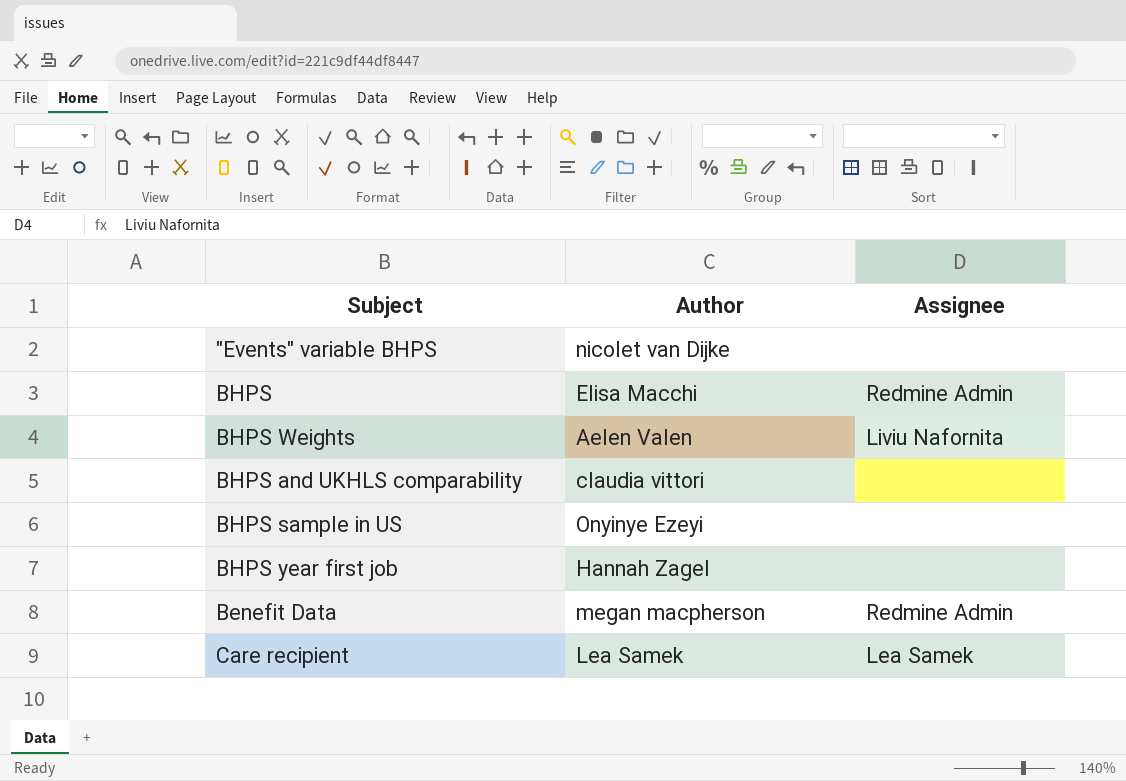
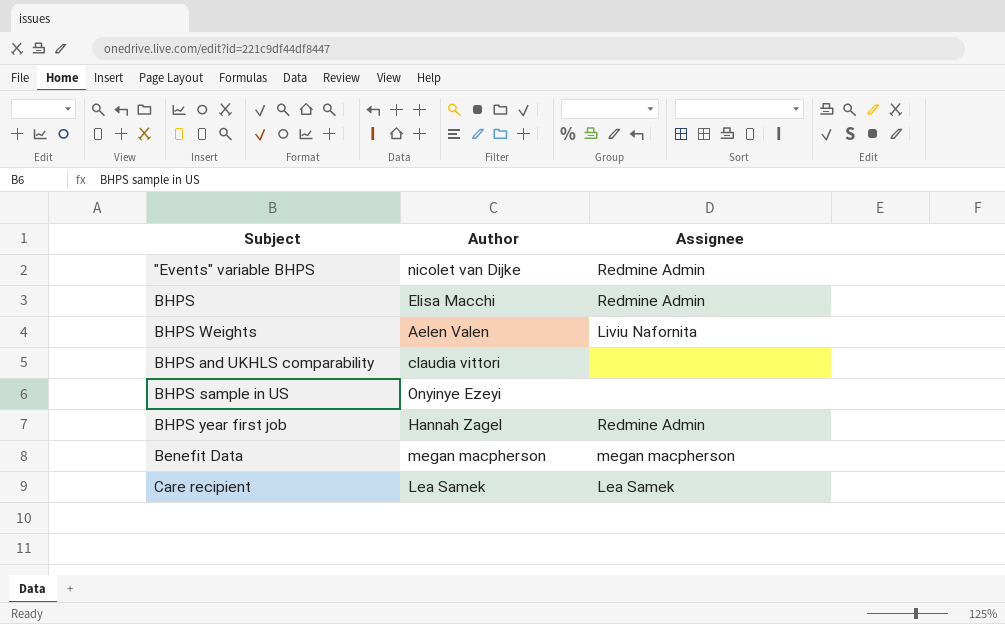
"Events" variable BHPS | Assignee: none -> Redmine Admin
BHPS year first job | Assignee: none -> Redmine Admin
Benefit Data | Assignee: Redmine Admin -> megan macpherson

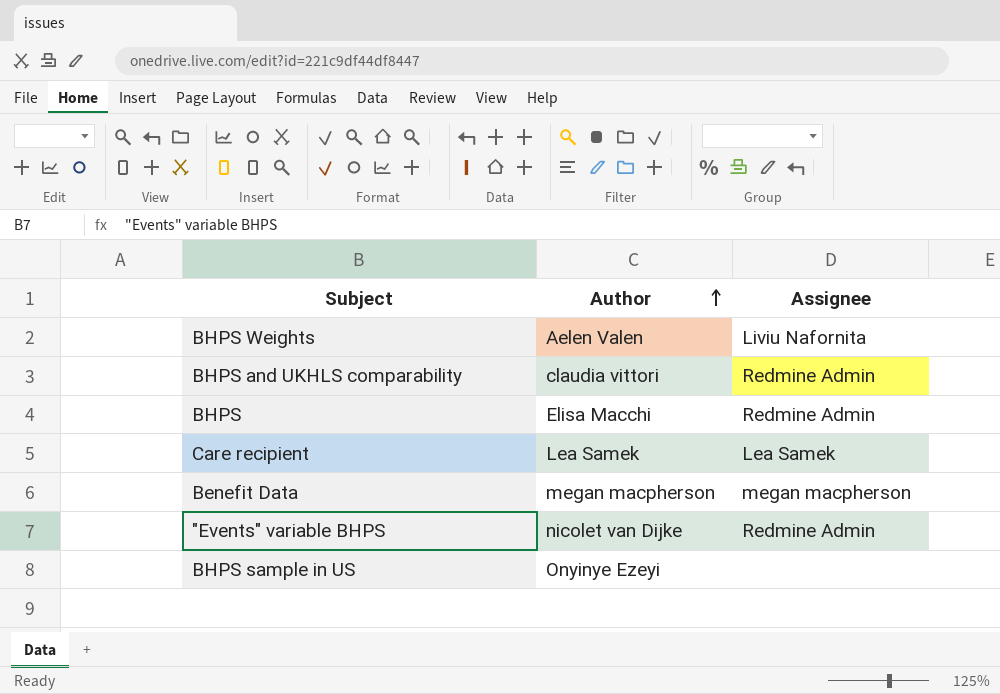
row order: none -> Author ascending
row BHPS year first job: Hannah Zagel | Redmine Admin -> none
BHPS and UKHLS comparability | Assignee: none -> Redmine Admin

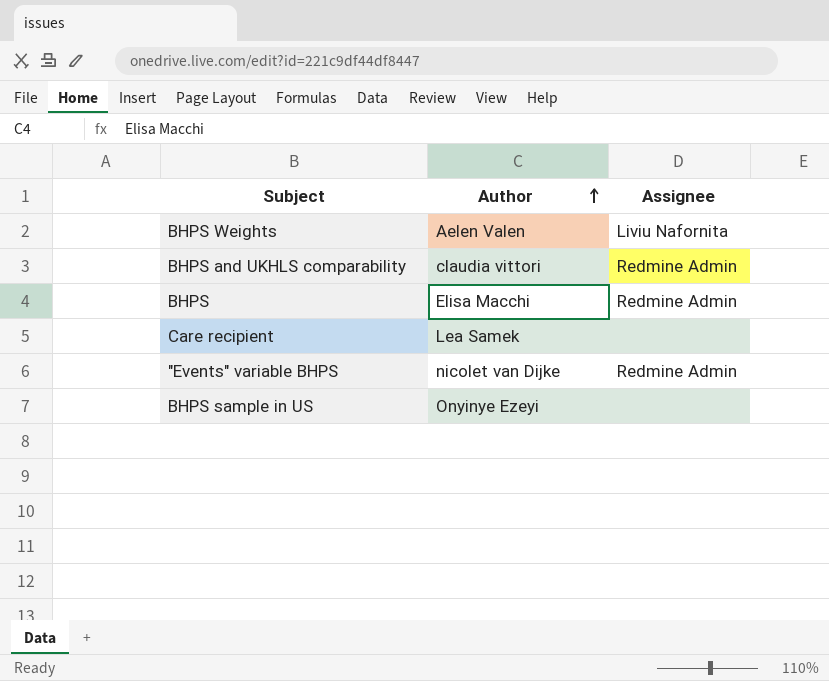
row Benefit Data: megan macpherson | megan macpherson -> none
Care recipient | Assignee: Lea Samek -> none

